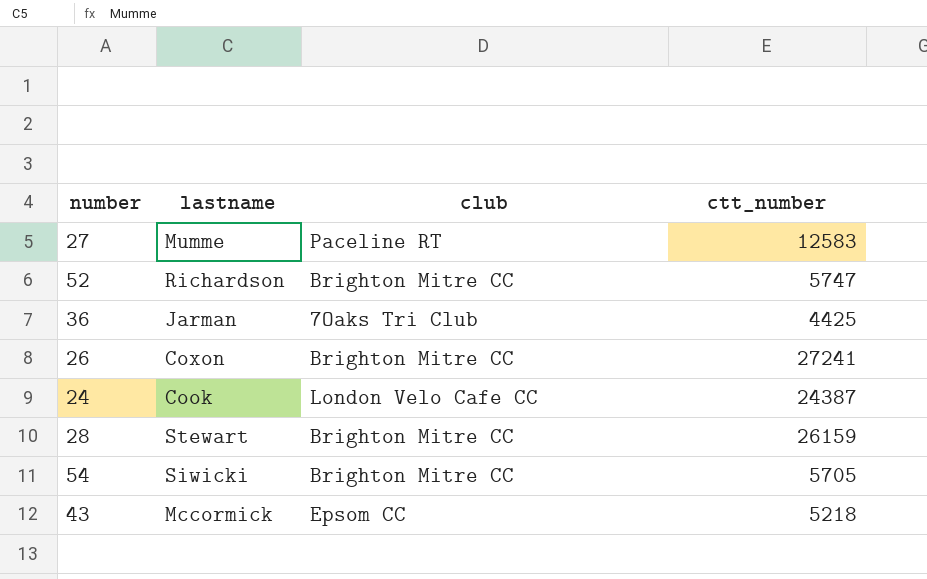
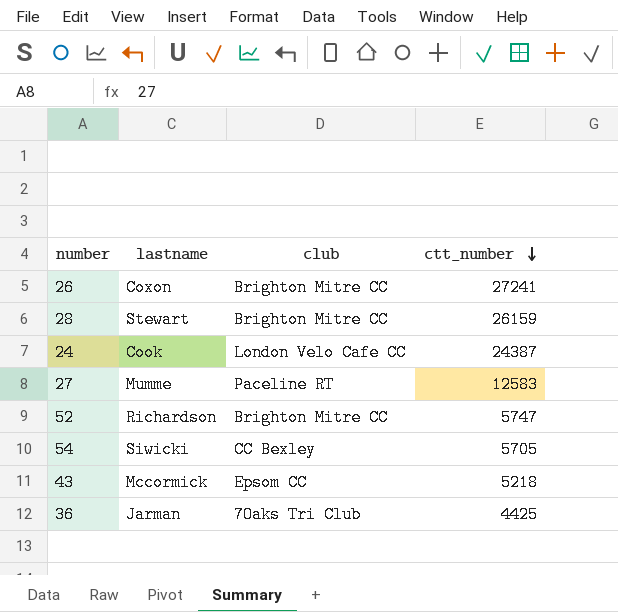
row order: none -> ctt_number descending
54 | club: Brighton Mitre CC -> CC Bexley

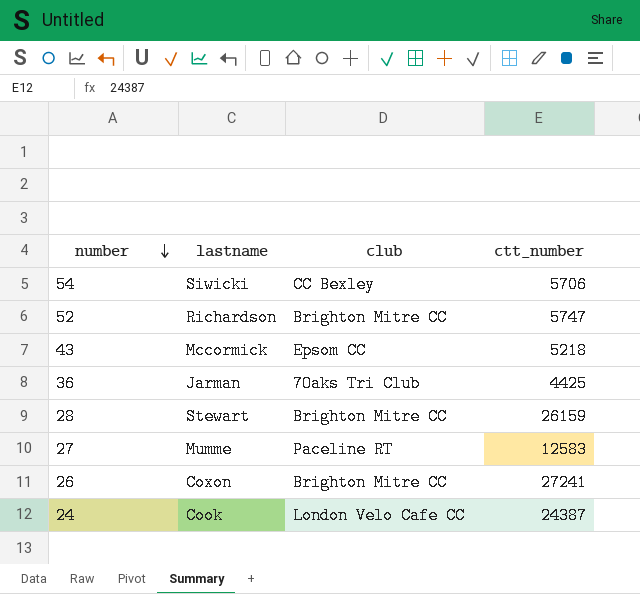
row order: ctt_number descending -> number descending
54 | ctt_number: 5705 -> 5706

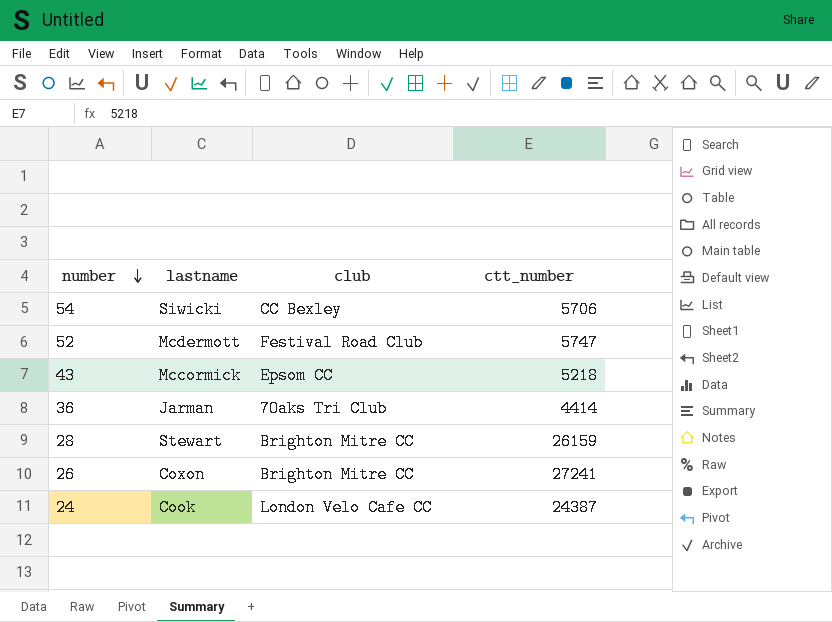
row 27: Mumme | Paceline RT | 12583 -> none
52 | lastname: Richardson -> Mcdermott
52 | club: Brighton Mitre CC -> Festival Road Club
36 | ctt_number: 4425 -> 4414

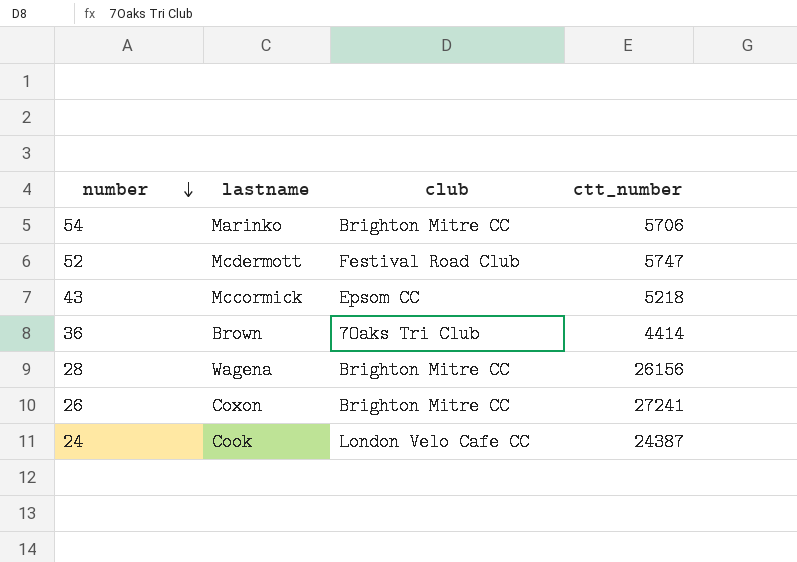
54 | lastname: Siwicki -> Marinko
54 | club: CC Bexley -> Brighton Mitre CC
36 | lastname: Jarman -> Brown
28 | lastname: Stewart -> Wagena
28 | ctt_number: 26159 -> 26156

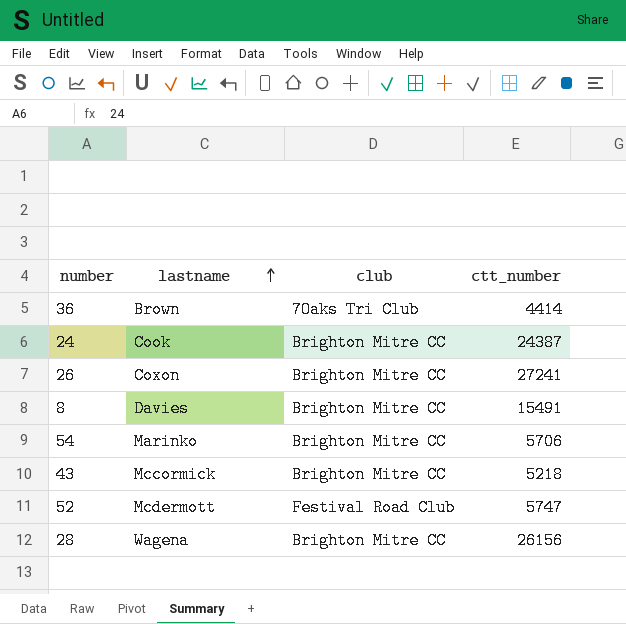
row order: number descending -> lastname ascending
24 | club: London Velo Cafe CC -> Brighton Mitre CC
row 8: none -> Davies | Brighton Mitre CC | 15491
43 | club: Epsom CC -> Brighton Mitre CC

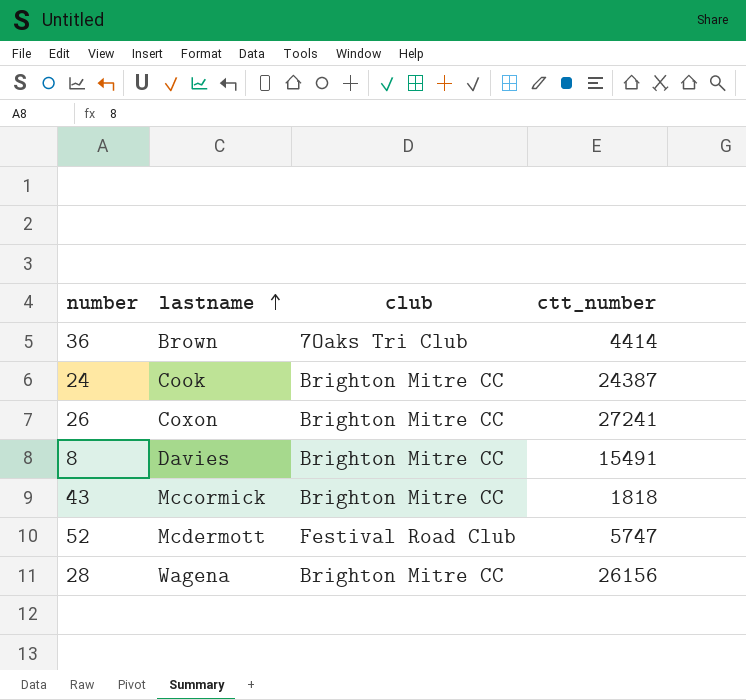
row 54: Marinko | Brighton Mitre CC | 5706 -> none
43 | ctt_number: 5218 -> 1818

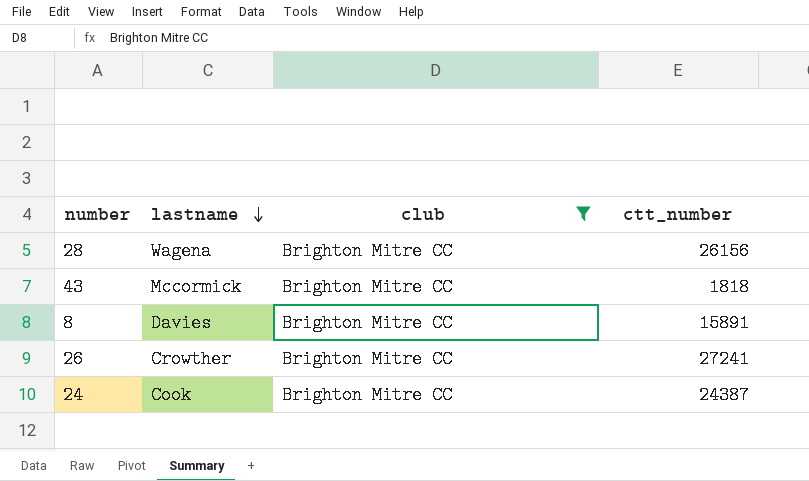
filter: none -> club = Brighton Mitre CC
row order: lastname ascending -> lastname descending
8 | ctt_number: 15491 -> 15891
26 | lastname: Coxon -> Crowther

